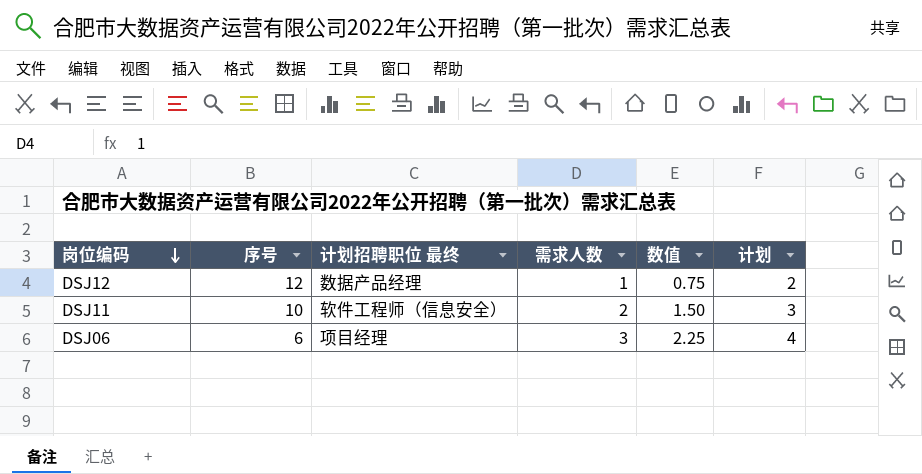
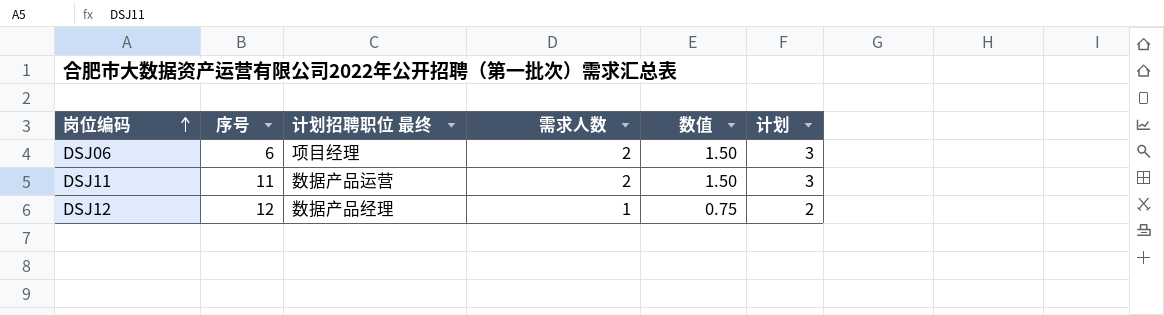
row order: 岗位编码 descending -> 岗位编码 ascending
DSJ06 | 需求人数: 3 -> 2
DSJ06 | 数值: 2.25 -> 1.50
DSJ06 | 计划: 4 -> 3
DSJ11 | 序号: 10 -> 11
DSJ11 | 计划招聘职位 最终: 软件工程师（信息安全） -> 数据产品运营

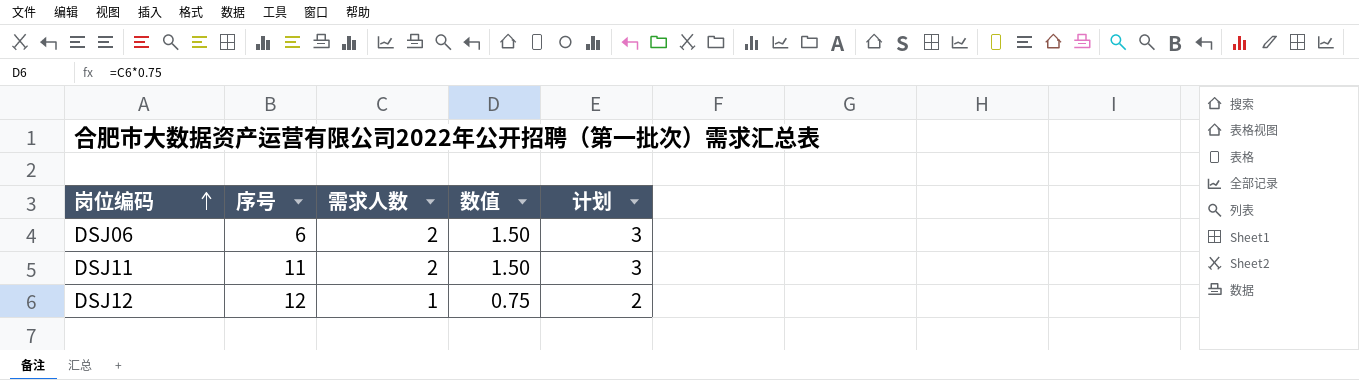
column 计划招聘职位 最终 | position: 3 -> none

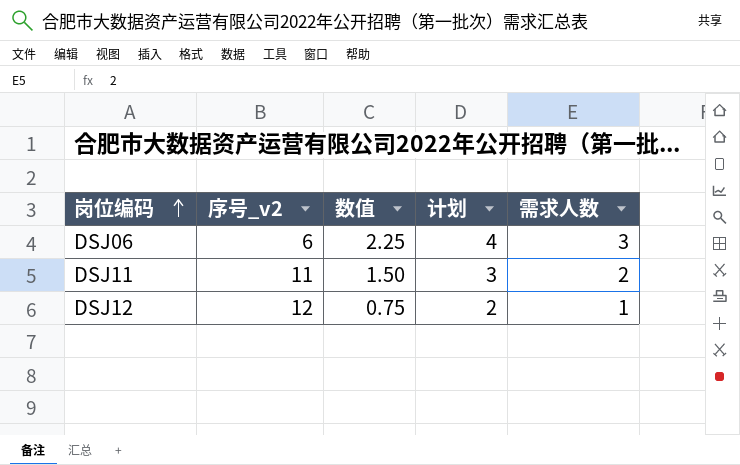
column name: 序号 -> 序号_v2
column 需求人数 | position: 3 -> 5
DSJ06 | 数值: 1.50 -> 2.25
DSJ06 | 计划: 3 -> 4
DSJ06 | 需求人数: 2 -> 3

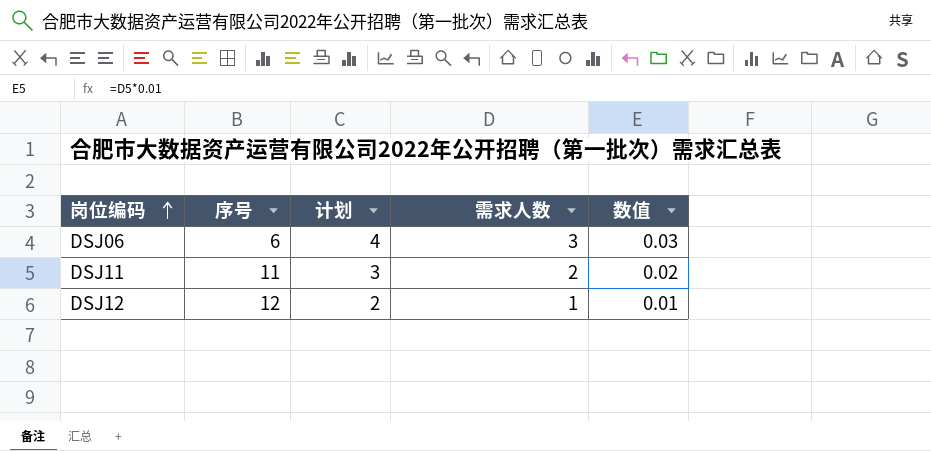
column name: 序号_v2 -> 序号
column 数值 | formula: [需求人数] * 0.75 -> [需求人数] * 0.01
column 数值 | position: 3 -> 5

